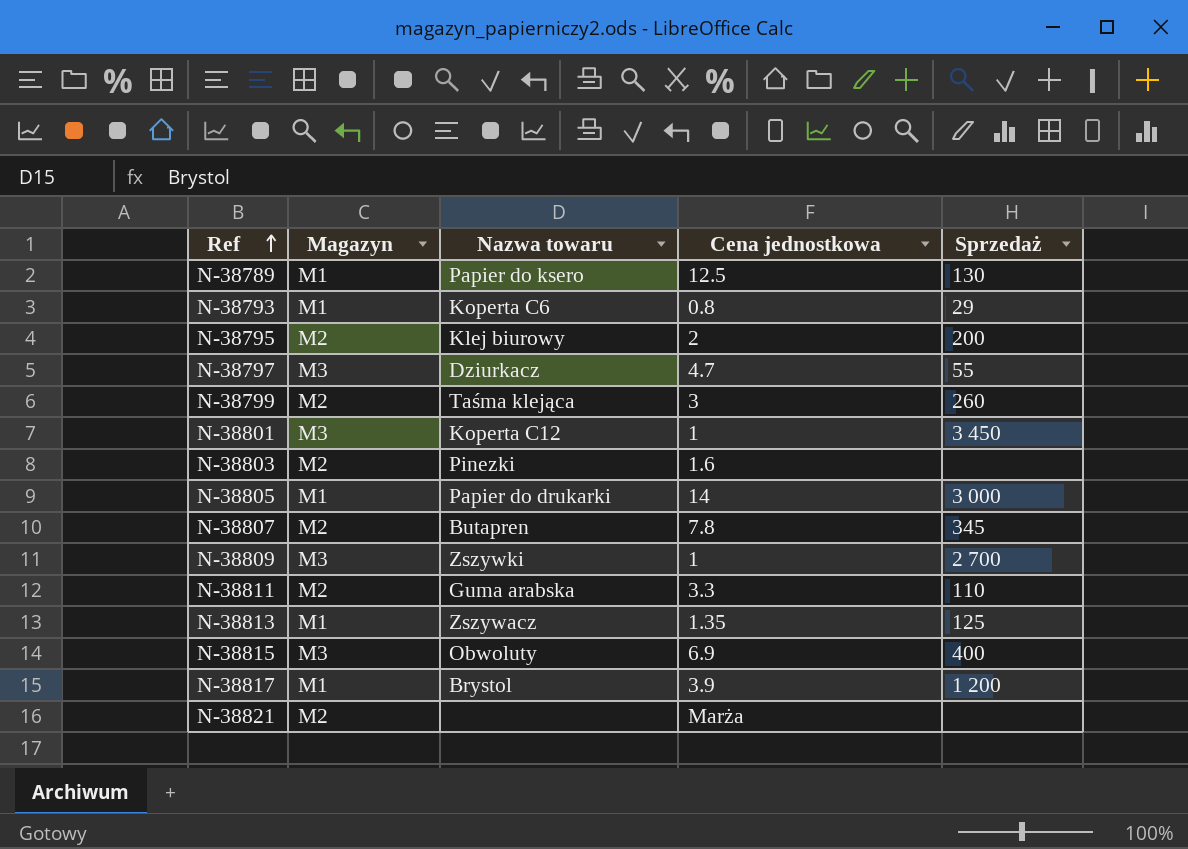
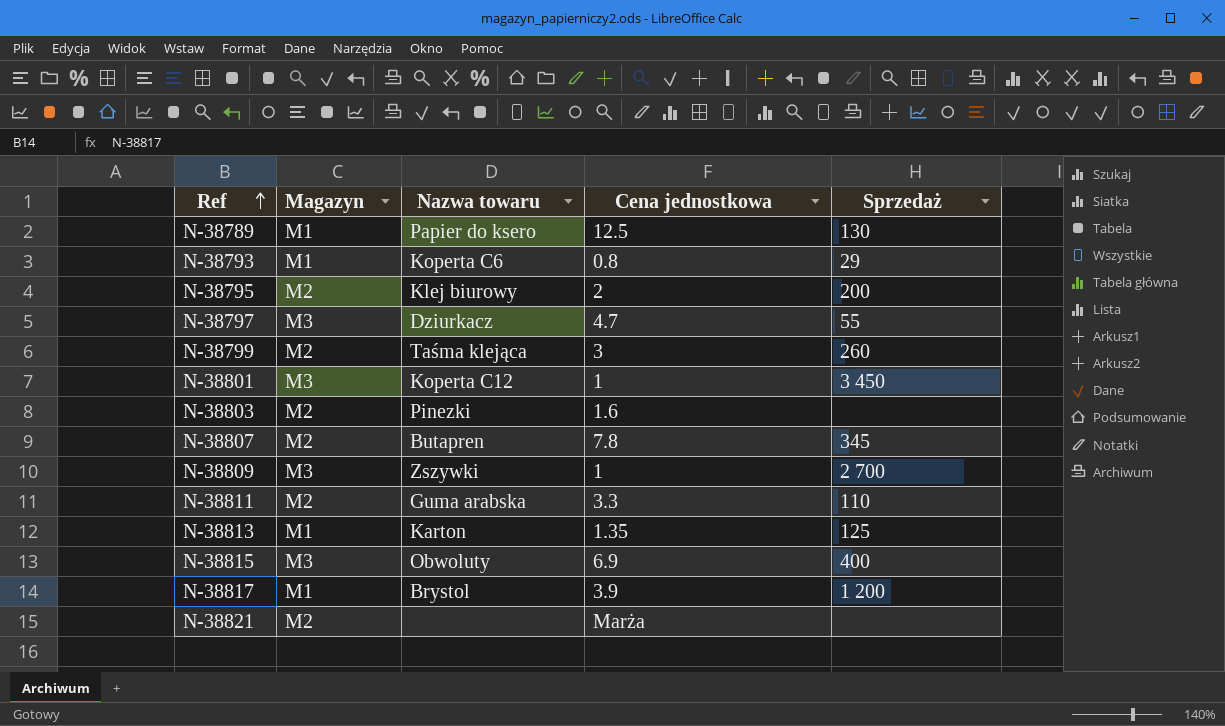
row N-38805: M1 | Papier do drukarki | 14 | 3 000 -> none
N-38813 | Nazwa towaru: Zszywacz -> Karton

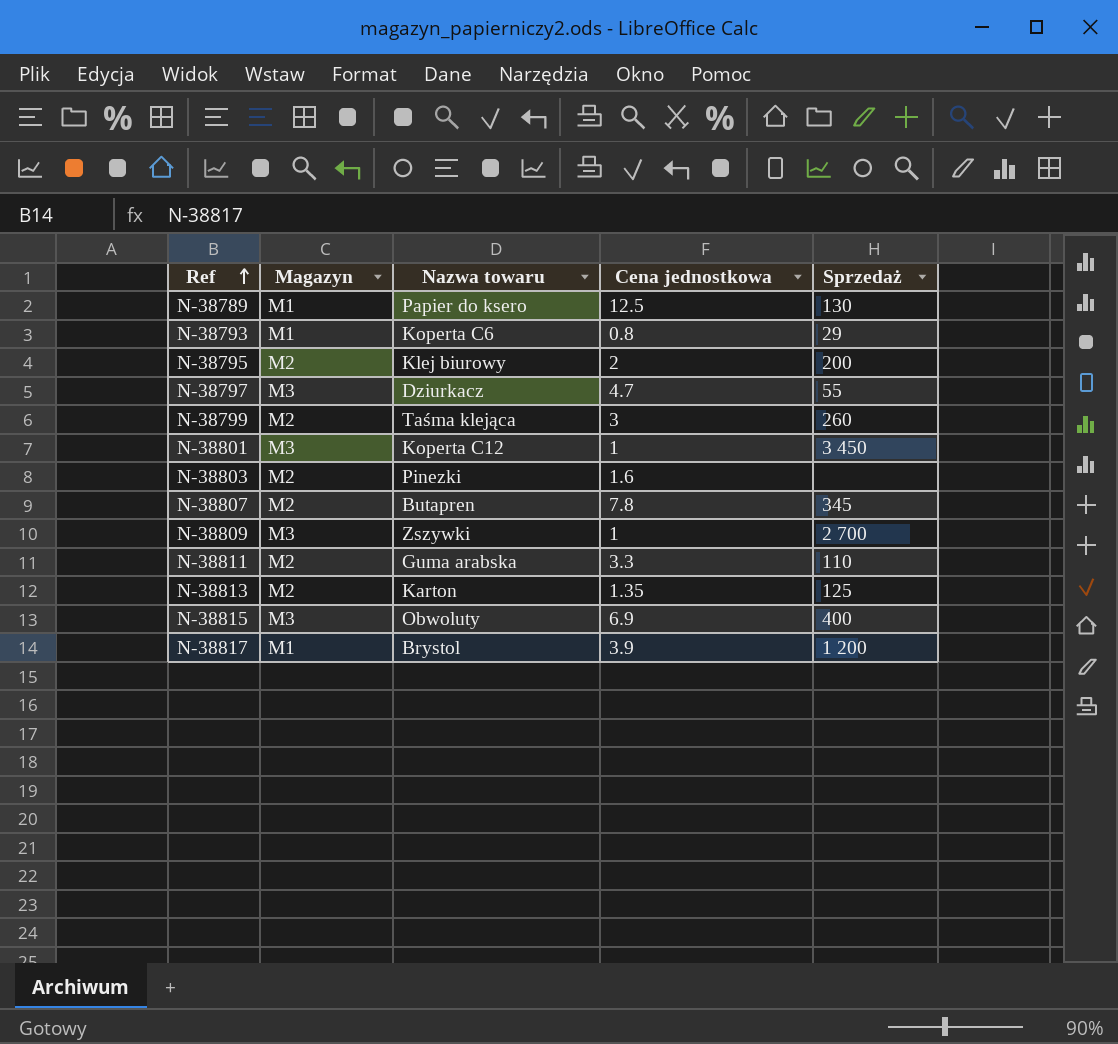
row N-38821: M2 | none | Marża | none -> none
N-38813 | Magazyn: M1 -> M2

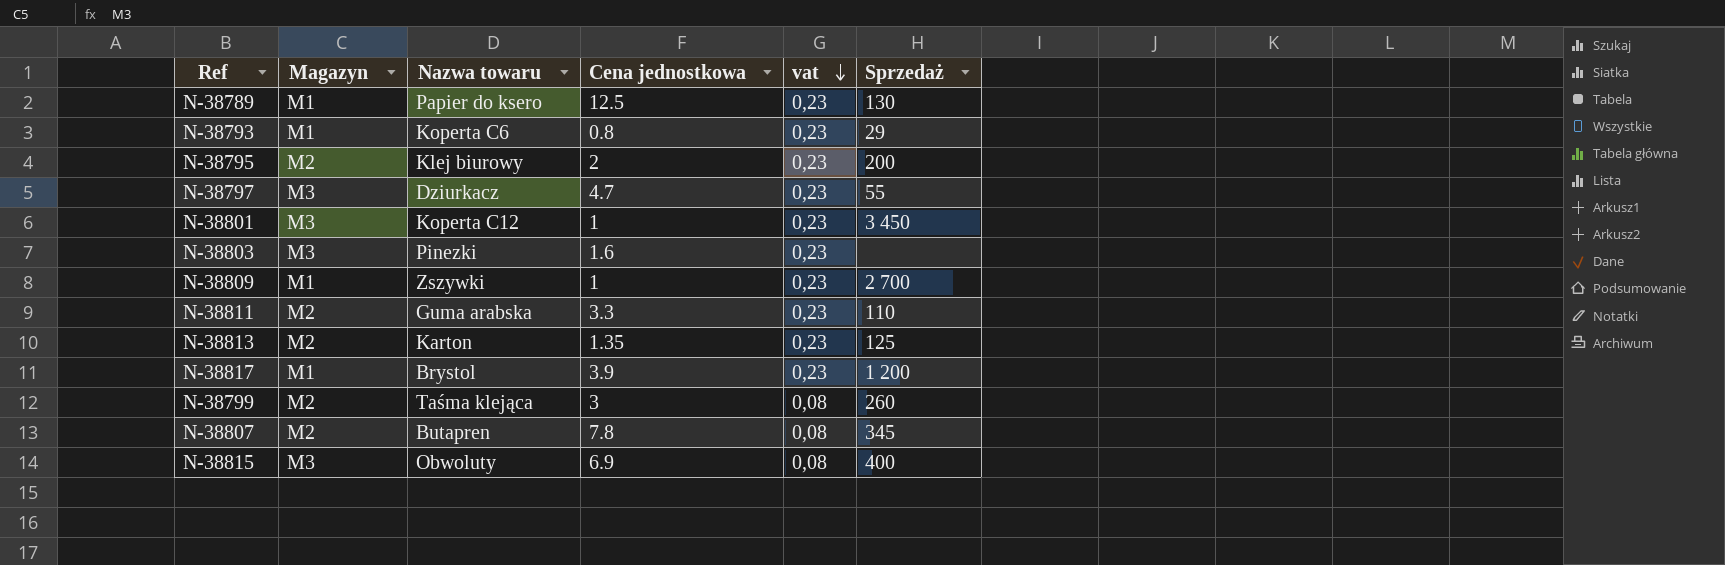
row order: Ref ascending -> vat descending
column vat | position: none -> 5
N-38803 | Magazyn: M2 -> M3
N-38809 | Magazyn: M3 -> M1

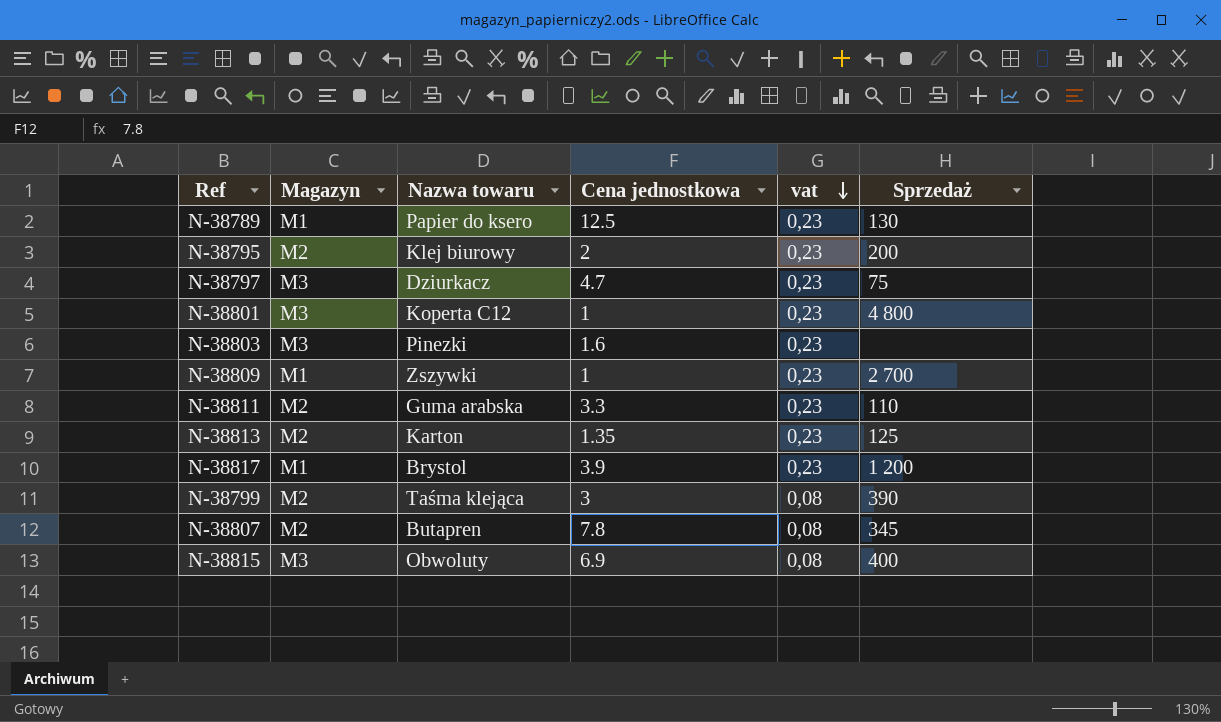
row N-38793: M1 | Koperta C6 | 0.8 | 0,23 | 29 -> none
N-38797 | Sprzedaż: 55 -> 75
N-38801 | Sprzedaż: 3 450 -> 4 800
N-38799 | Sprzedaż: 260 -> 390

